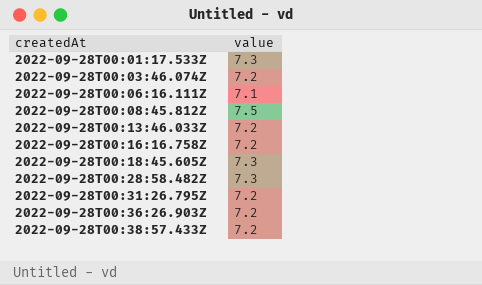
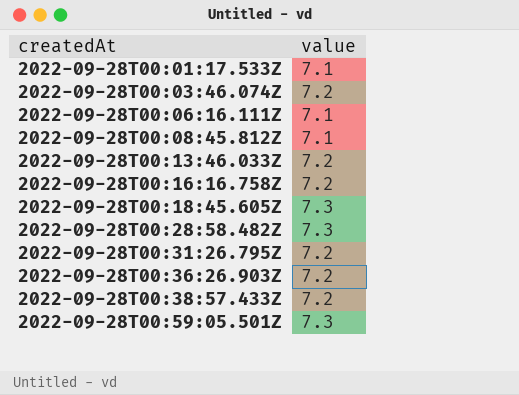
2022-09-28T00:01:17.533Z | value: 7.3 -> 7.1
2022-09-28T00:08:45.812Z | value: 7.5 -> 7.1
row 2022-09-28T00:59:05.501Z: none -> 7.3

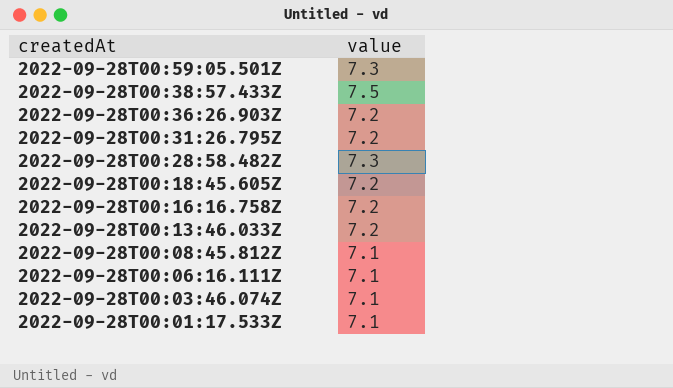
row order: createdAt ascending -> createdAt descending
2022-09-28T00:38:57.433Z | value: 7.2 -> 7.5
2022-09-28T00:18:45.605Z | value: 7.3 -> 7.2
2022-09-28T00:03:46.074Z | value: 7.2 -> 7.1

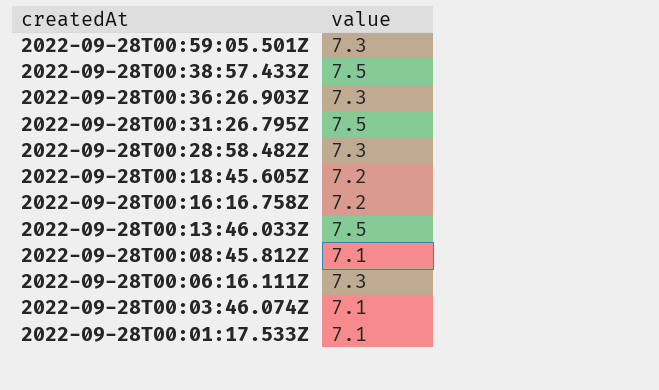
2022-09-28T00:36:26.903Z | value: 7.2 -> 7.3
2022-09-28T00:31:26.795Z | value: 7.2 -> 7.5
2022-09-28T00:13:46.033Z | value: 7.2 -> 7.5
2022-09-28T00:06:16.111Z | value: 7.1 -> 7.3

